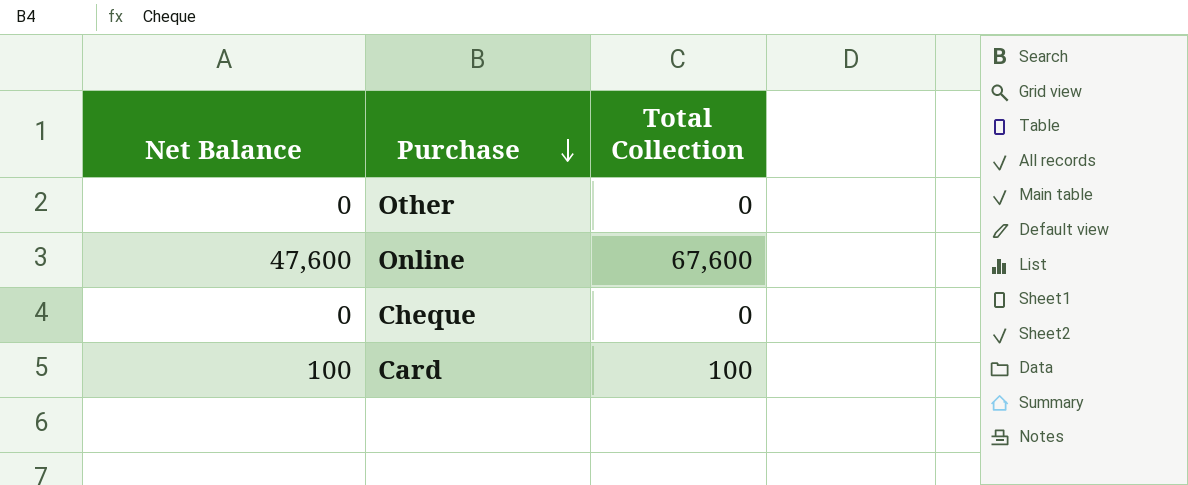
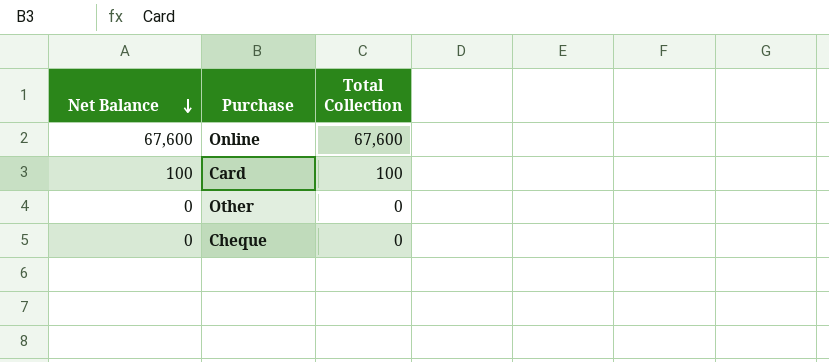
row order: Purchase descending -> Net Balance descending
Online | Net Balance: 47,600 -> 67,600

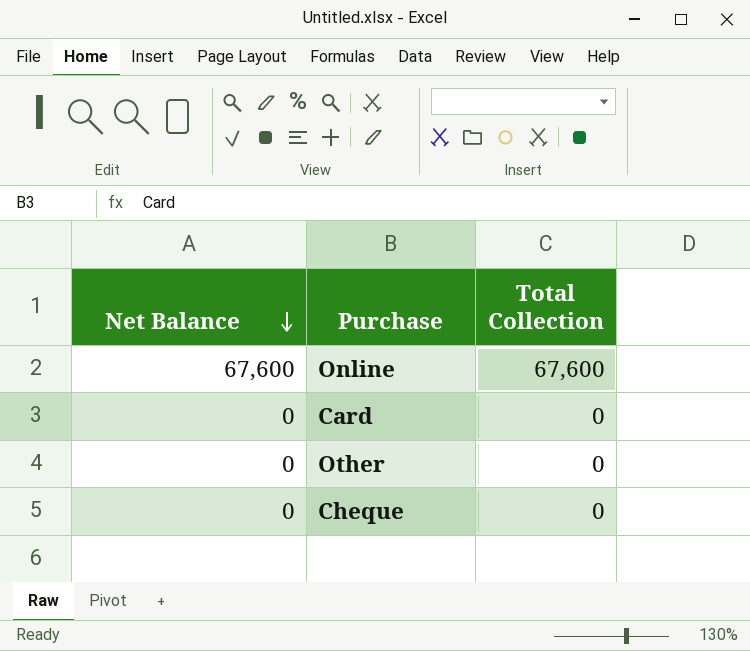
Card | Net Balance: 100 -> 0
Card | Total Collection: 100 -> 0

